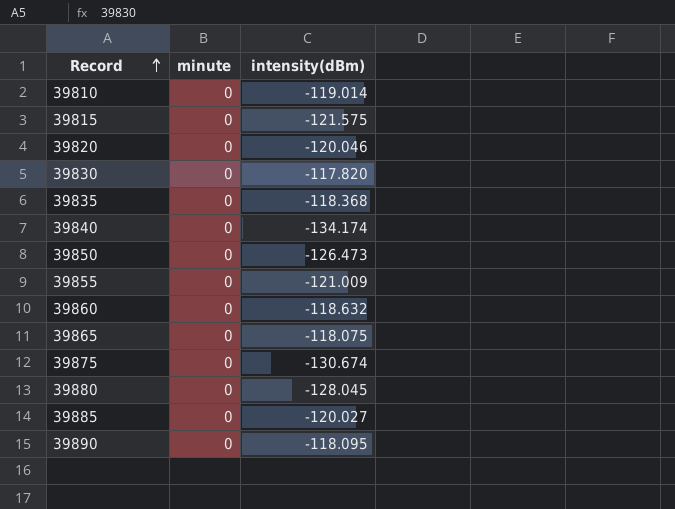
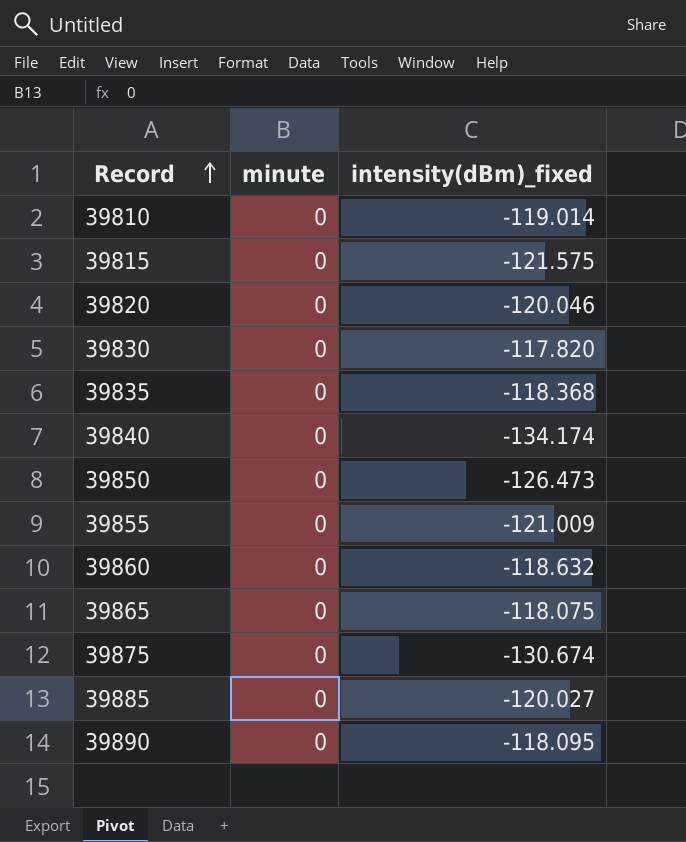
column name: intensity(dBm) -> intensity(dBm)_fixed
row 39880: 0 | -128.045 -> none

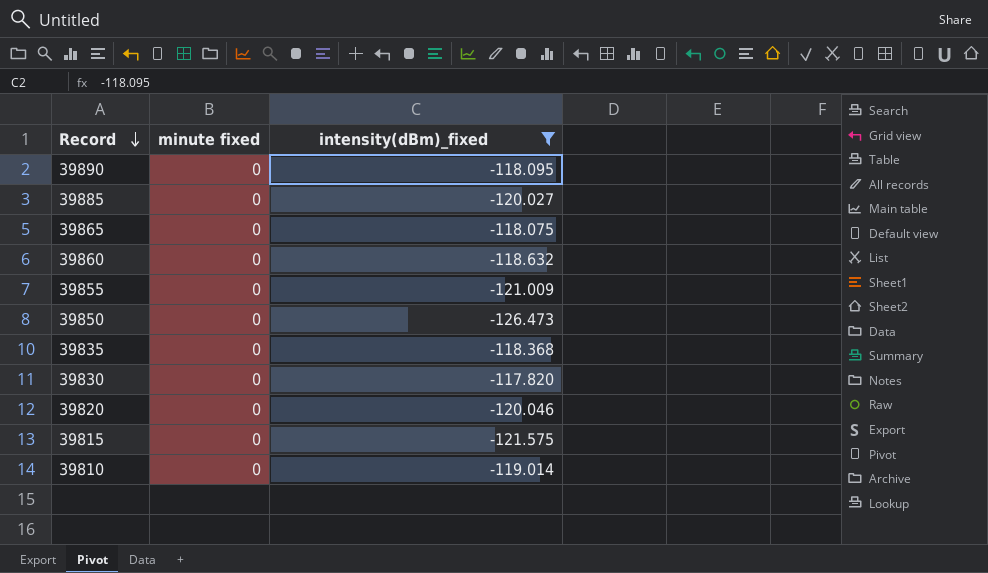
filter: none -> intensity(dBm)_fixed >= -126.473
row order: Record ascending -> Record descending
column name: minute -> minute fixed

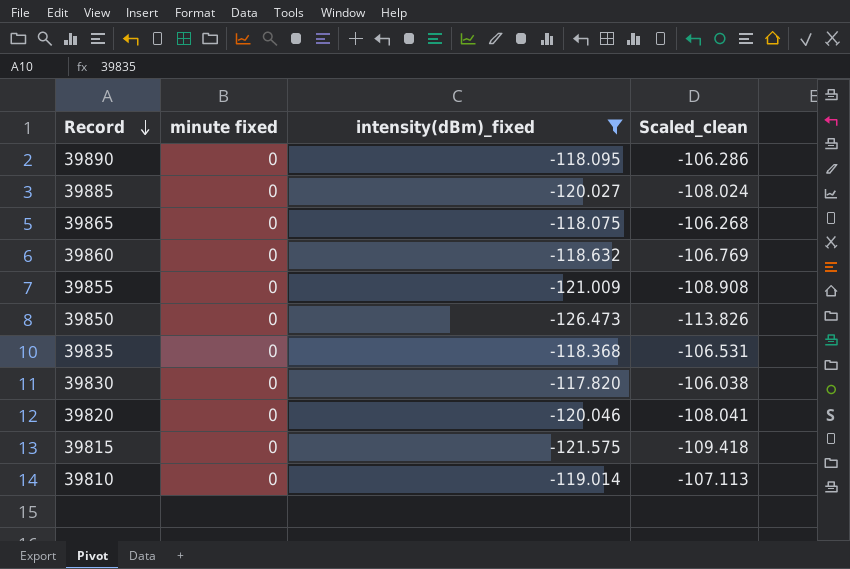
column Scaled_clean | formula: none -> [intensity(dBm)_fixed] * 0.9

